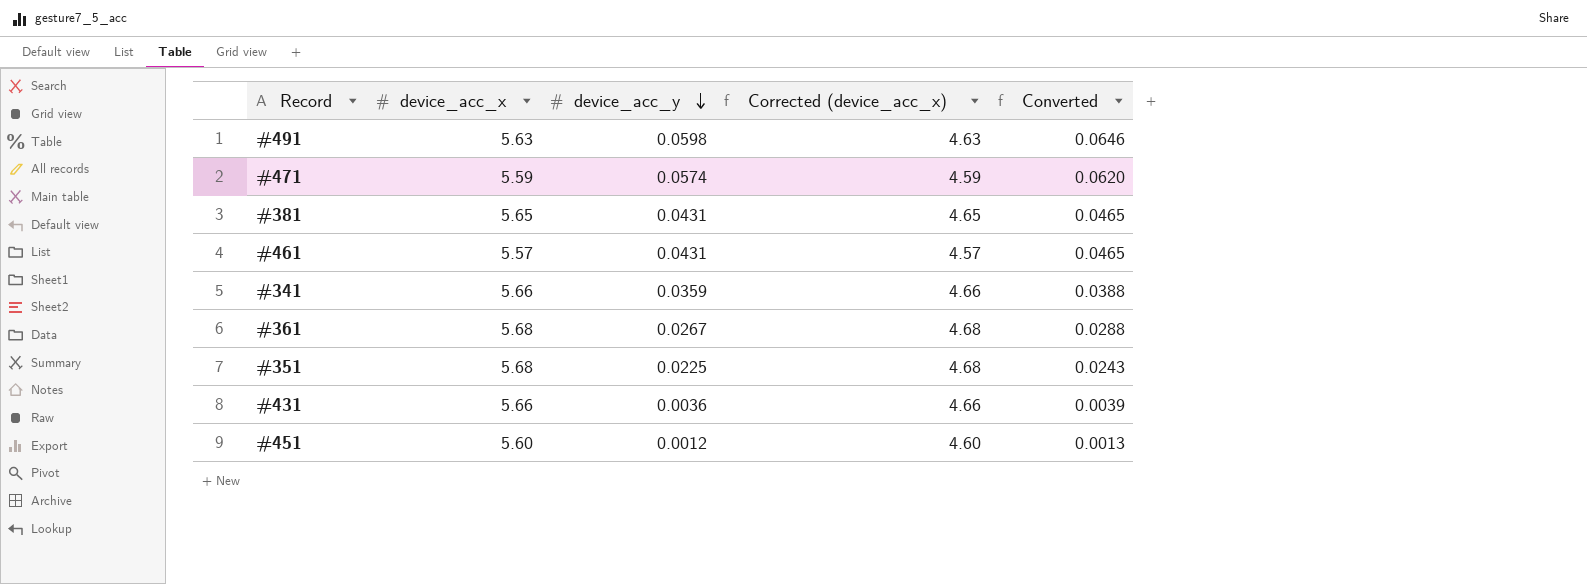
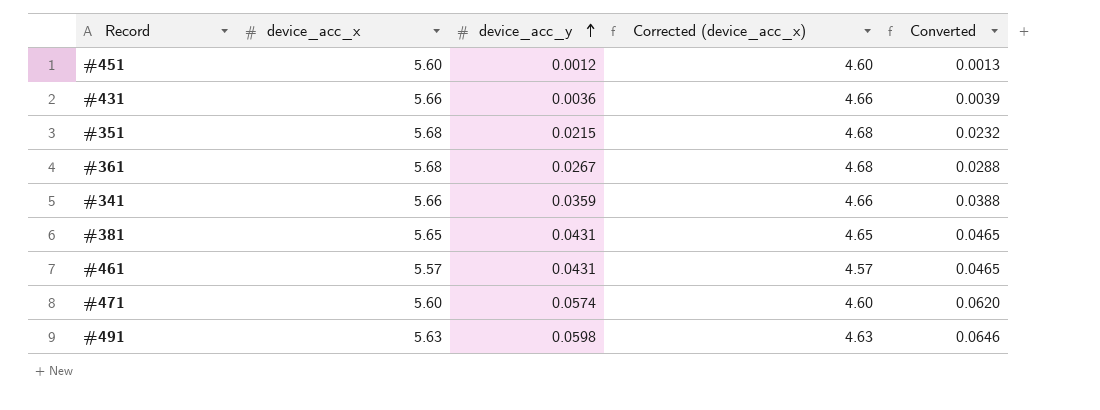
row order: device_acc_y descending -> device_acc_y ascending
#351 | device_acc_y: 0.0225 -> 0.0215
#351 | Converted: 0.0243 -> 0.0232
#471 | device_acc_x: 5.59 -> 5.60
#471 | Corrected (device_acc_x): 4.59 -> 4.60

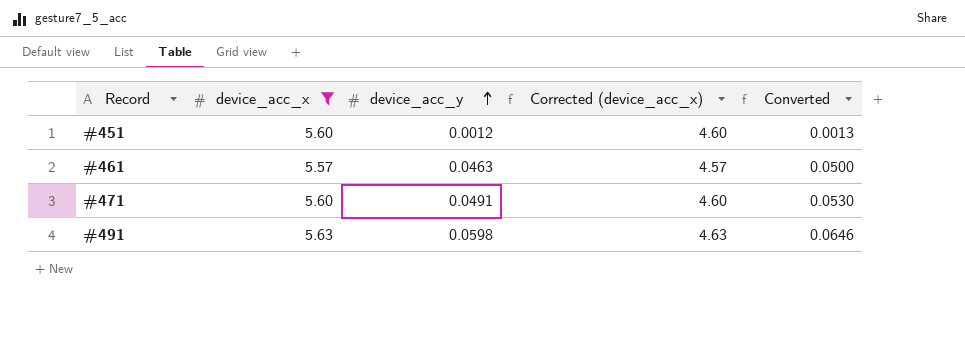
filter: none -> device_acc_x <= 5.63
#461 | device_acc_y: 0.0431 -> 0.0463
#461 | Converted: 0.0465 -> 0.0500
#471 | device_acc_y: 0.0574 -> 0.0491
#471 | Converted: 0.0620 -> 0.0530

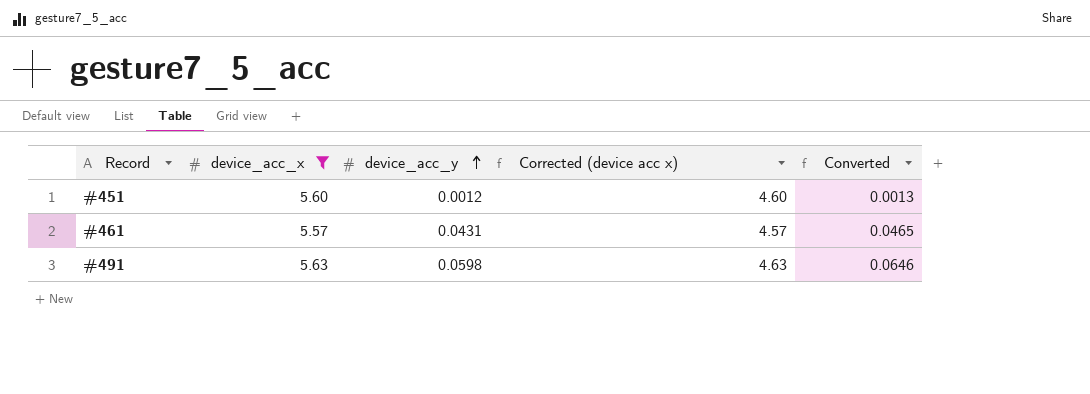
column name: Corrected (device_acc_x) -> Corrected (device acc x)
row #471: 5.60 | 0.0491 | 4.60 | 0.0530 -> none
#461 | device_acc_y: 0.0463 -> 0.0431
#461 | Converted: 0.0500 -> 0.0465

